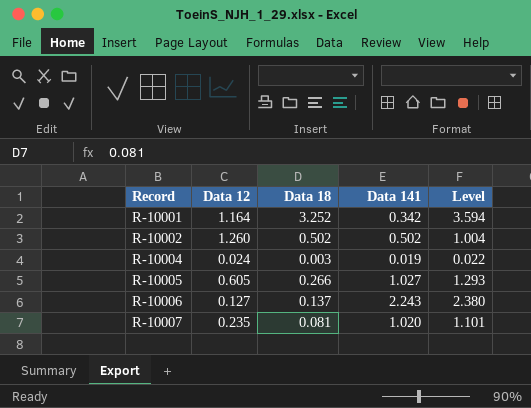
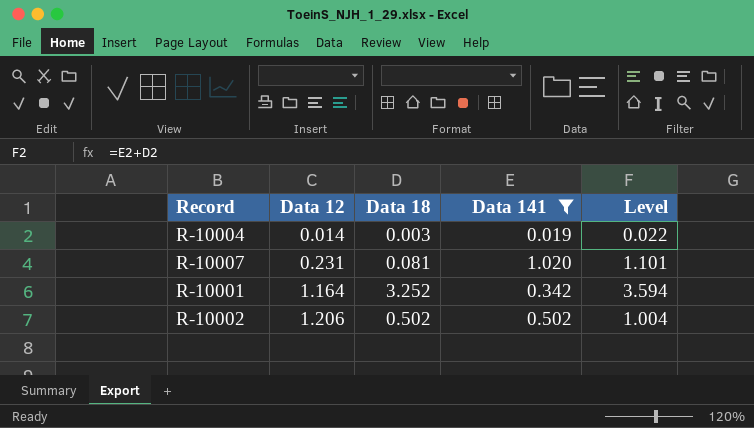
filter: none -> Data 141 <= 1.020
row order: Record ascending -> Data 12 ascending
R-10004 | Data 12: 0.024 -> 0.014
R-10007 | Data 12: 0.235 -> 0.231
R-10002 | Data 12: 1.260 -> 1.206

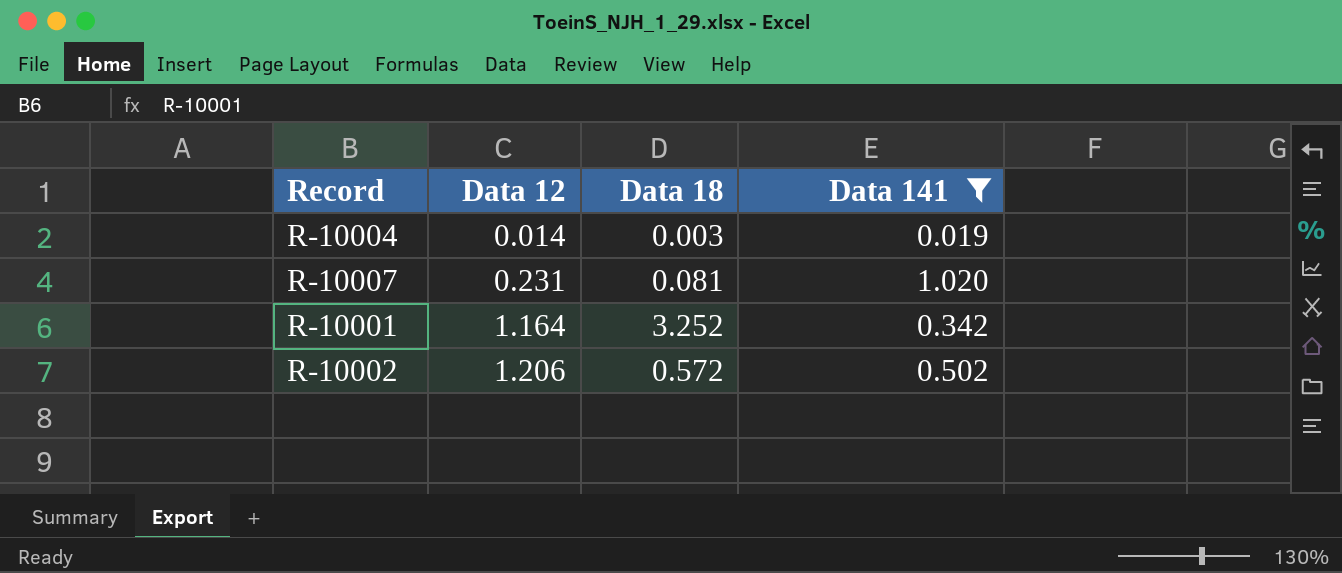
column Level | formula: [Data 18] + [Data 141] -> none
R-10002 | Data 18: 0.502 -> 0.572

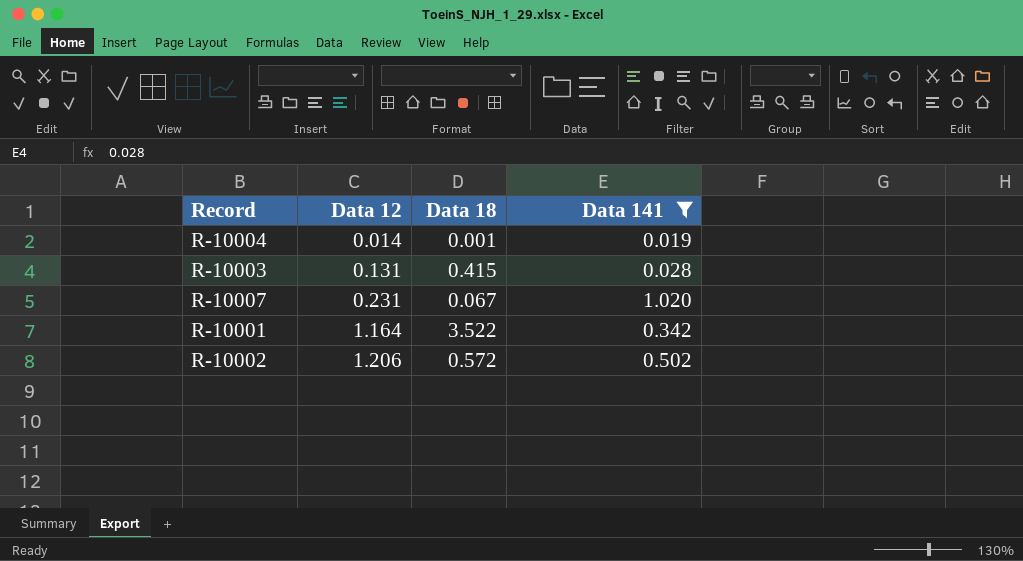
R-10004 | Data 18: 0.003 -> 0.001
row R-10003: none -> 0.131 | 0.415 | 0.028
R-10007 | Data 18: 0.081 -> 0.067
R-10001 | Data 18: 3.252 -> 3.522

